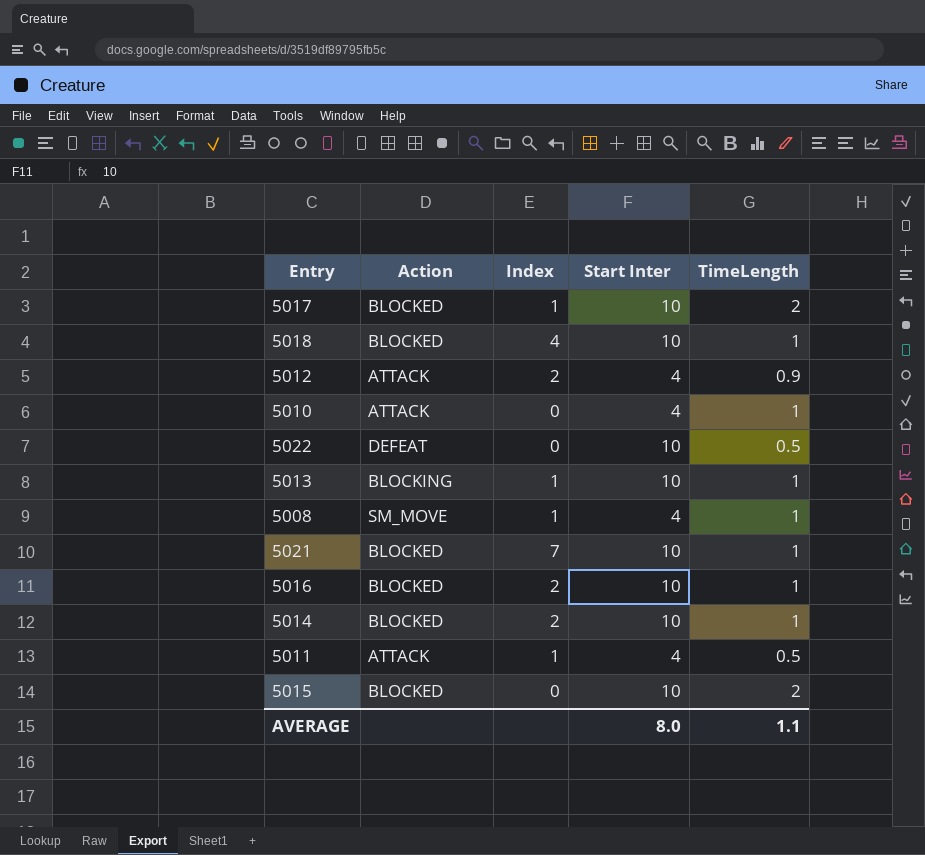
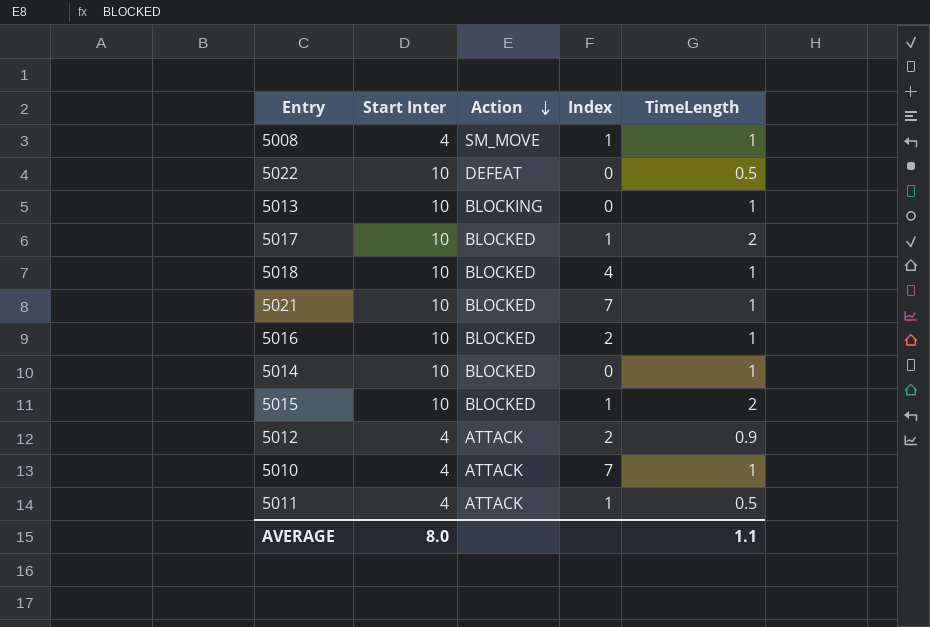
row order: none -> Action descending
column Start Inter | position: 4 -> 2
5013 | Index: 1 -> 0
5014 | Index: 2 -> 0
5015 | Index: 0 -> 1
5010 | Index: 0 -> 7

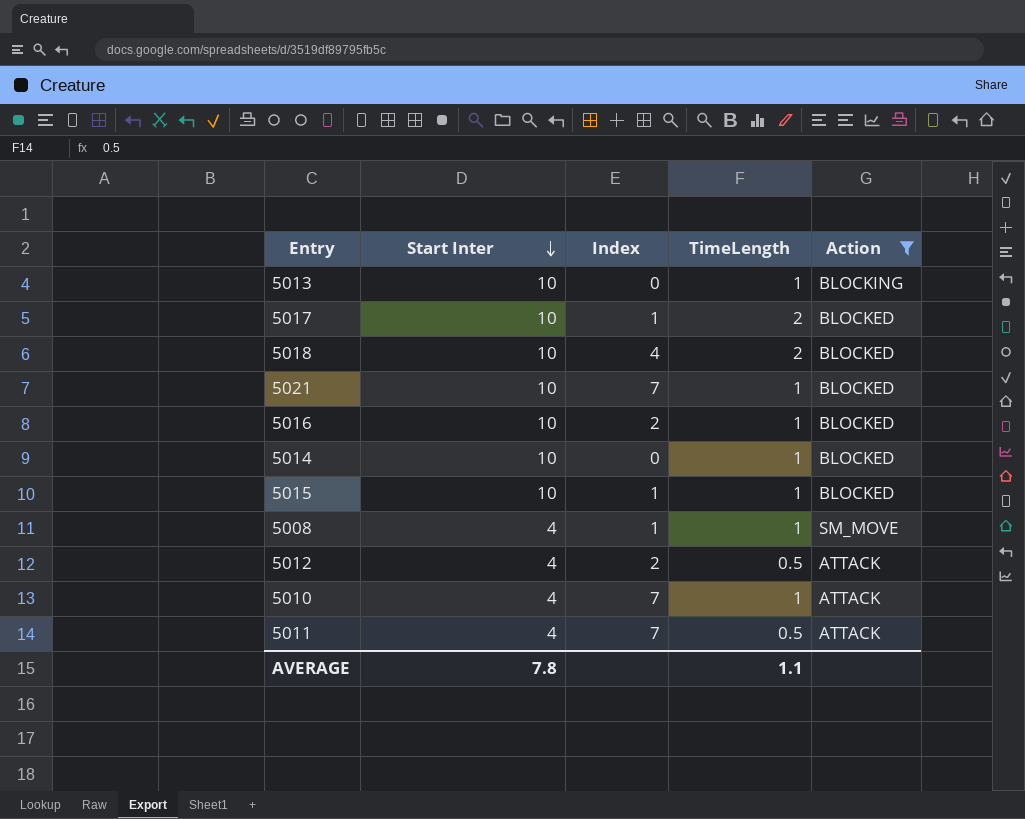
filter: none -> Action != DEFEAT
row order: Action descending -> Start Inter descending
column Action | position: 3 -> 5
5018 | TimeLength: 1 -> 2
5015 | TimeLength: 2 -> 1
5012 | TimeLength: 0.9 -> 0.5
5011 | Index: 1 -> 7
AVERAGE | Start Inter: 8.0 -> 7.8

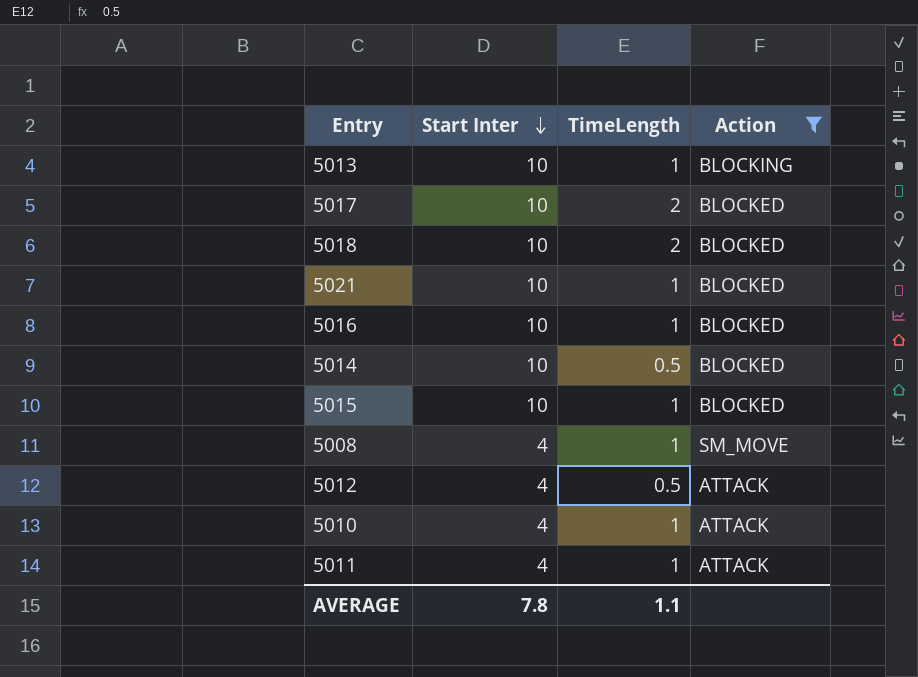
column Index | position: 3 -> none
5014 | TimeLength: 1 -> 0.5
5011 | TimeLength: 0.5 -> 1

